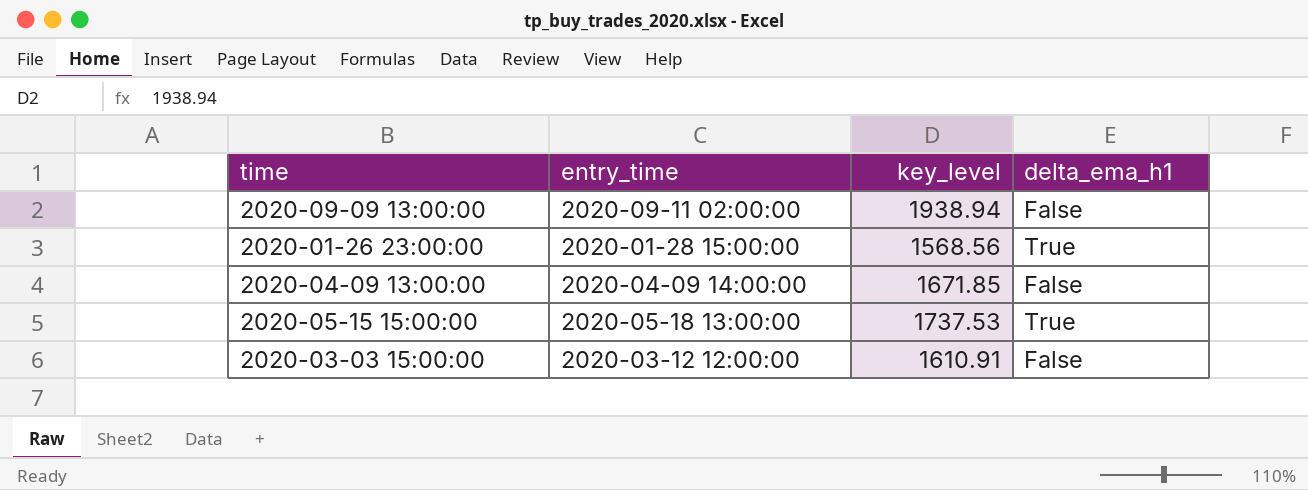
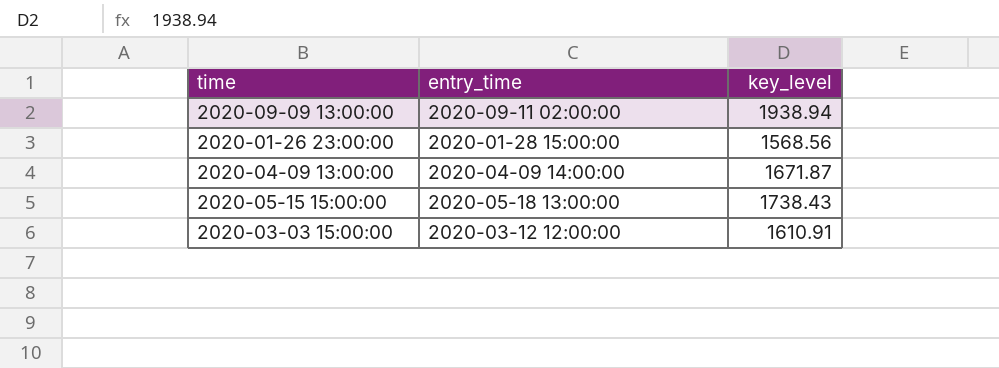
column delta_ema_h1 | position: 4 -> none
2020-04-09 13:00:00 | key_level: 1671.85 -> 1671.87
2020-05-15 15:00:00 | key_level: 1737.53 -> 1738.43

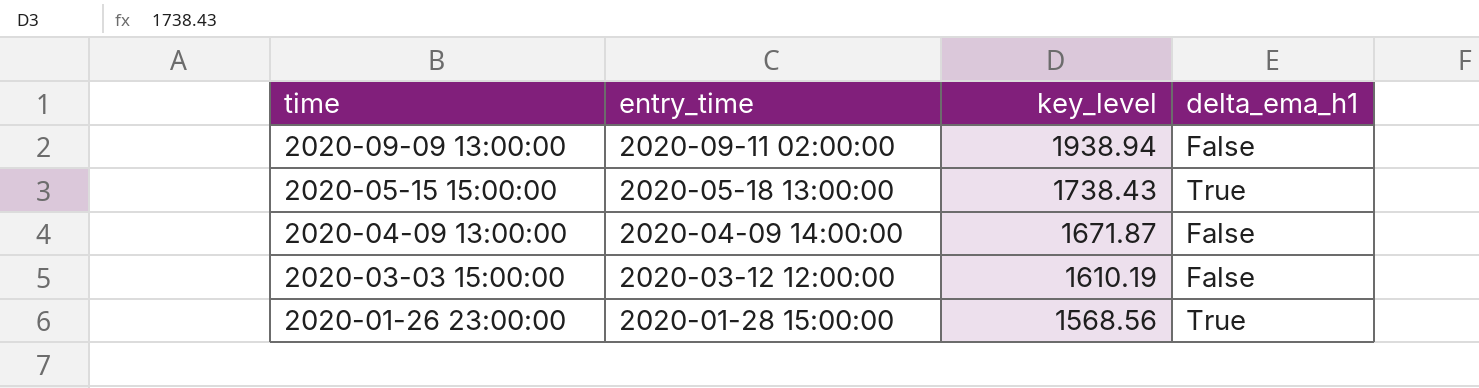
row order: none -> time descending
column delta_ema_h1 | position: none -> 4
2020-03-03 15:00:00 | key_level: 1610.91 -> 1610.19

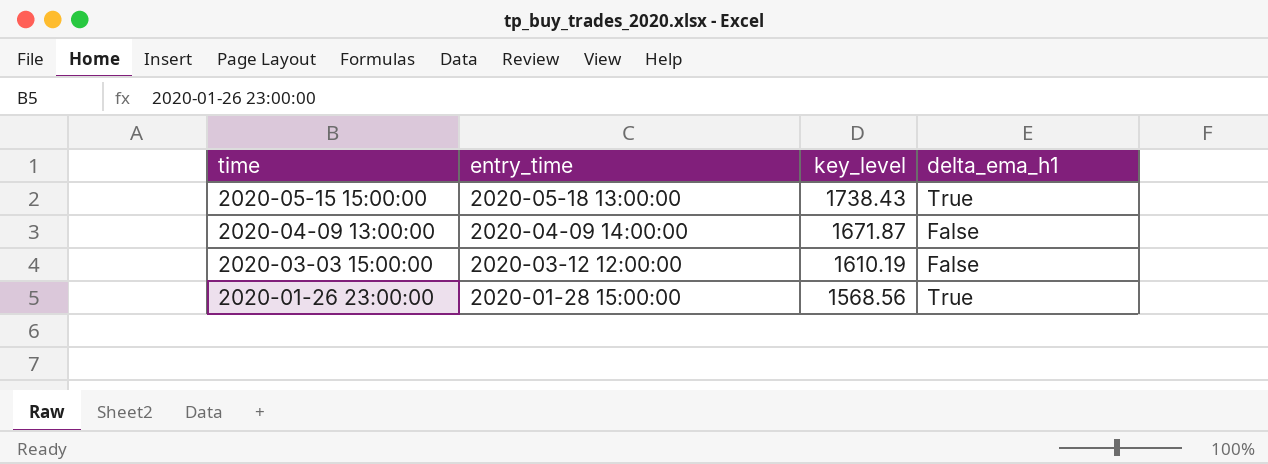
row 2020-09-09 13:00:00: 2020-09-11 02:00:00 | 1938.94 | False -> none

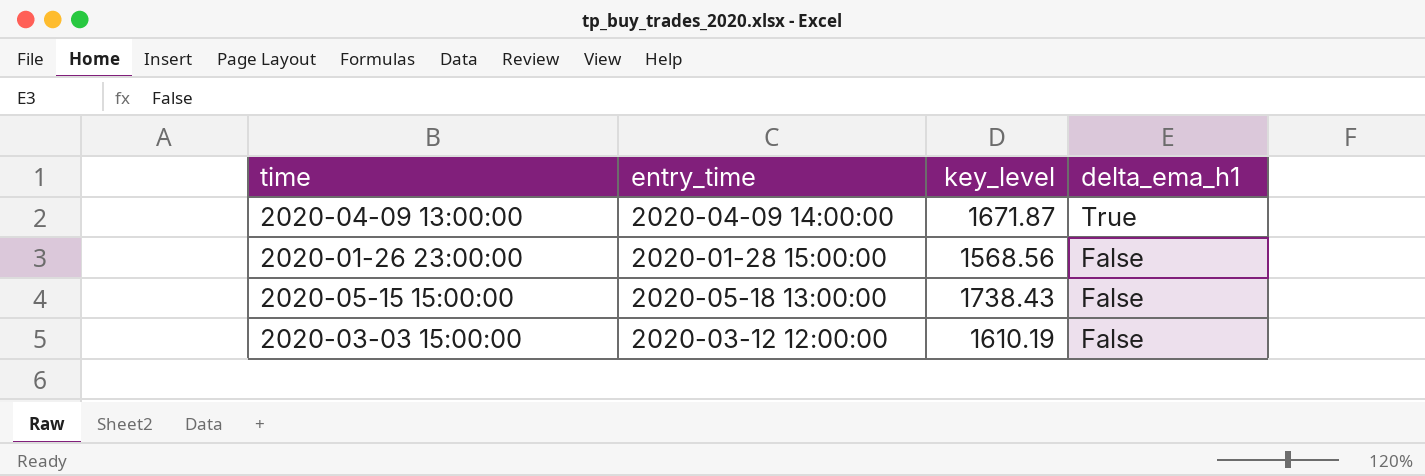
row order: time descending -> delta_ema_h1 descending
2020-04-09 13:00:00 | delta_ema_h1: False -> True
2020-01-26 23:00:00 | delta_ema_h1: True -> False
2020-05-15 15:00:00 | delta_ema_h1: True -> False

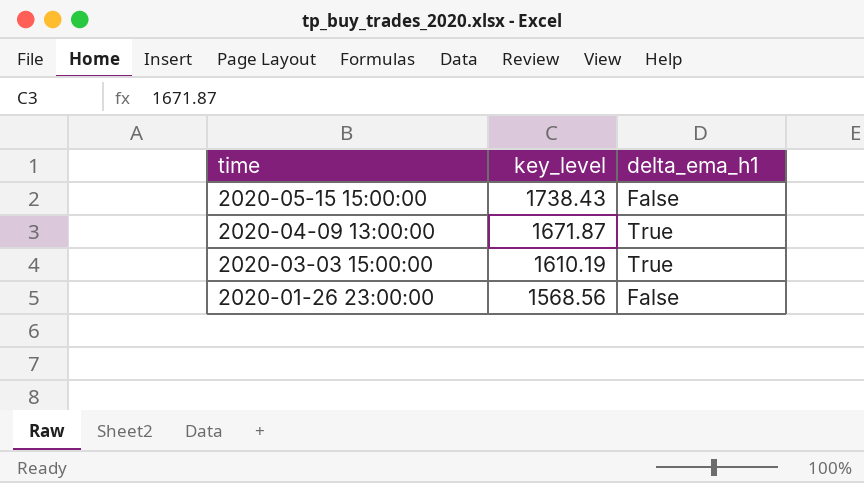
row order: delta_ema_h1 descending -> time descending
column entry_time | position: 2 -> none
2020-03-03 15:00:00 | delta_ema_h1: False -> True

